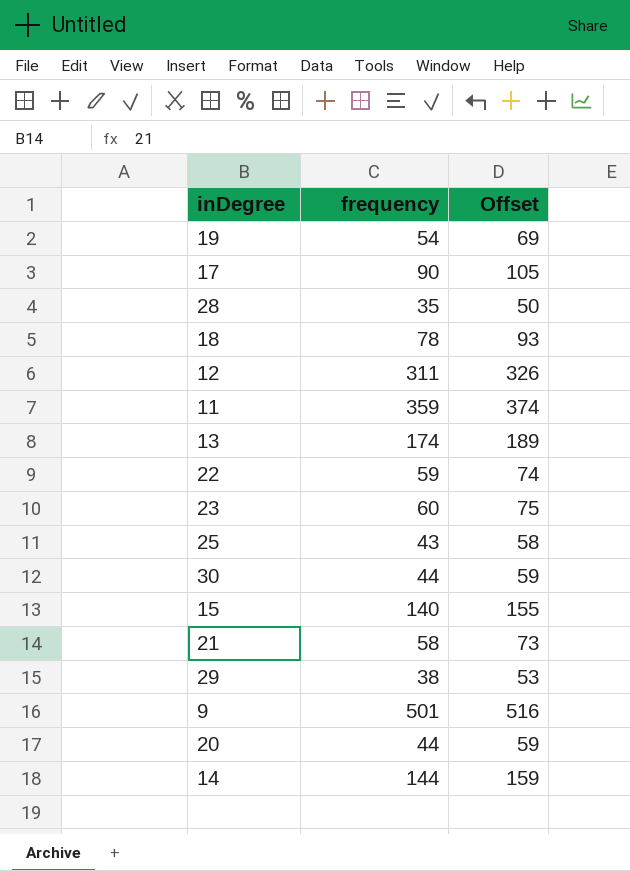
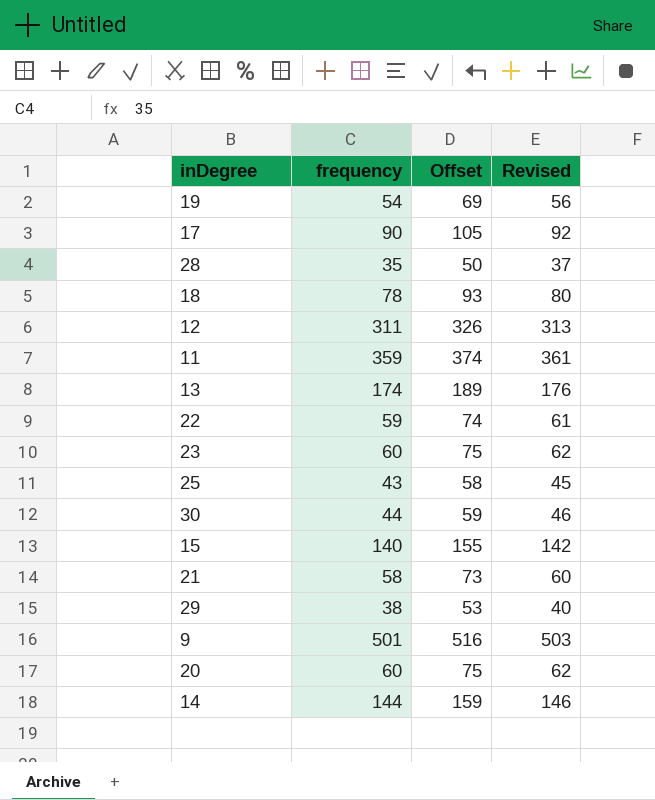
column Revised | formula: none -> [frequency] + 2
20 | frequency: 44 -> 60
20 | Offset: 59 -> 75

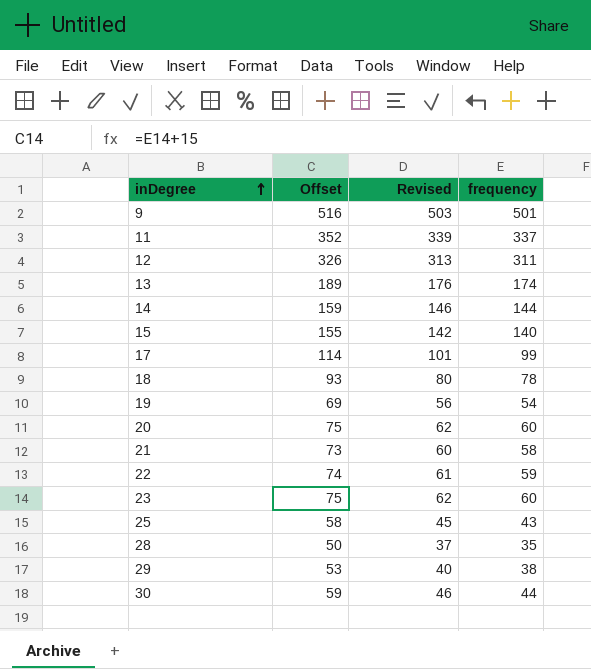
row order: none -> inDegree ascending
column frequency | position: 2 -> 4
11 | Offset: 374 -> 352
11 | Revised: 361 -> 339
11 | frequency: 359 -> 337
17 | Offset: 105 -> 114
17 | Revised: 92 -> 101
17 | frequency: 90 -> 99

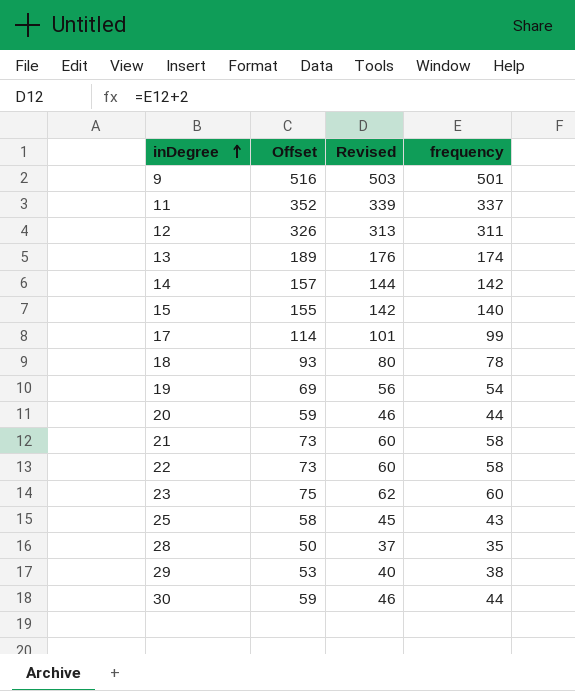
14 | Offset: 159 -> 157
14 | Revised: 146 -> 144
14 | frequency: 144 -> 142
20 | Offset: 75 -> 59
20 | Revised: 62 -> 46
20 | frequency: 60 -> 44
22 | Offset: 74 -> 73
22 | Revised: 61 -> 60
22 | frequency: 59 -> 58

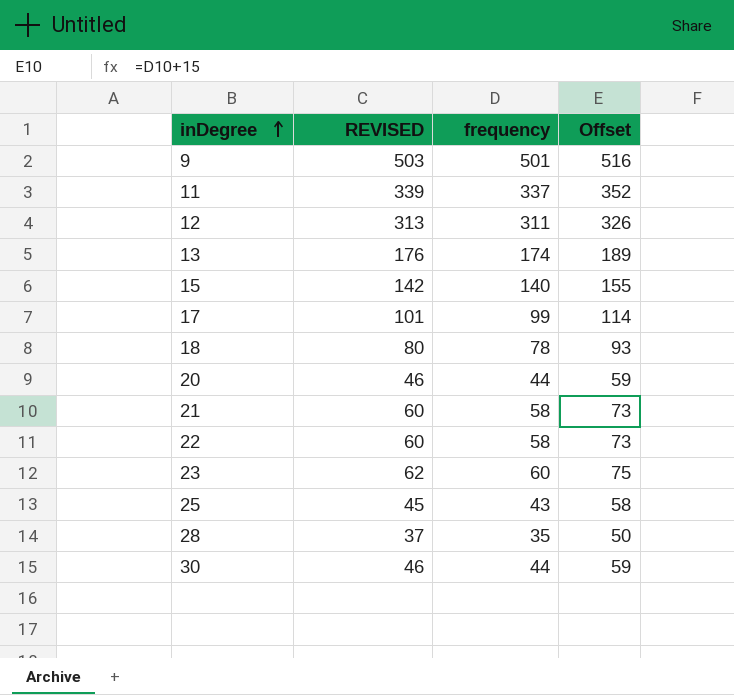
column name: Revised -> REVISED
column Offset | position: 2 -> 4
row 14: 157 | 144 | 142 -> none
row 19: 69 | 56 | 54 -> none
row 29: 53 | 40 | 38 -> none

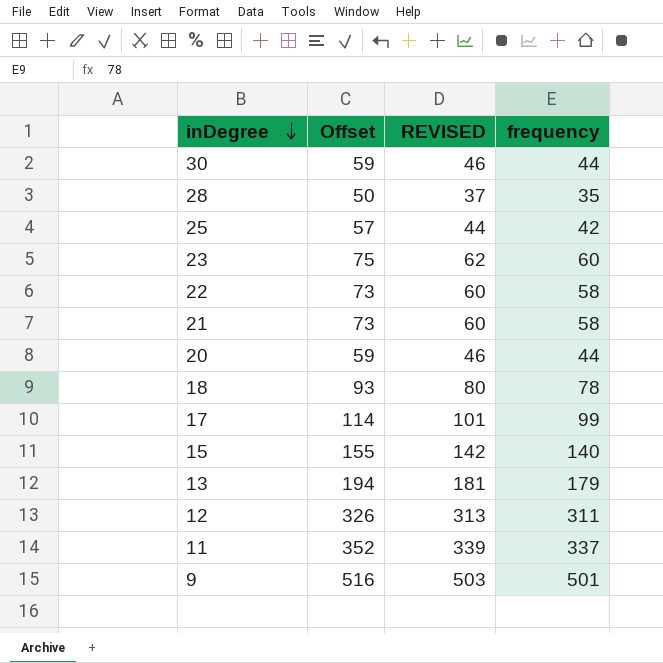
row order: inDegree ascending -> inDegree descending
column Offset | position: 4 -> 2
25 | Offset: 58 -> 57
25 | REVISED: 45 -> 44
25 | frequency: 43 -> 42
13 | Offset: 189 -> 194
13 | REVISED: 176 -> 181
13 | frequency: 174 -> 179

